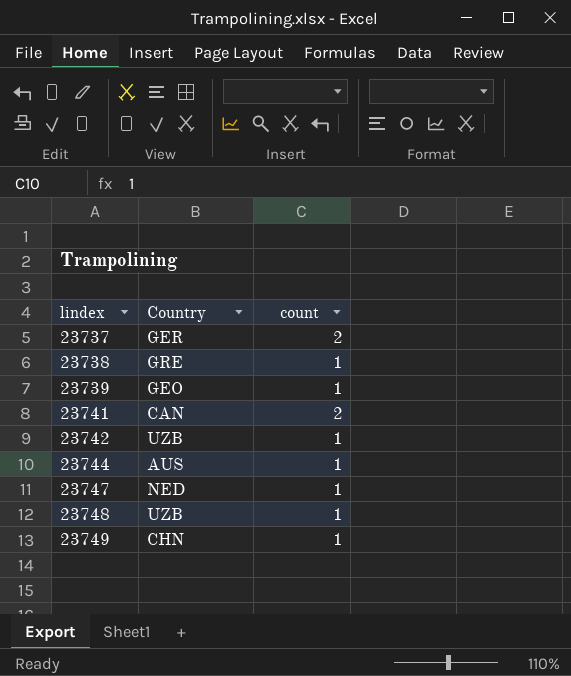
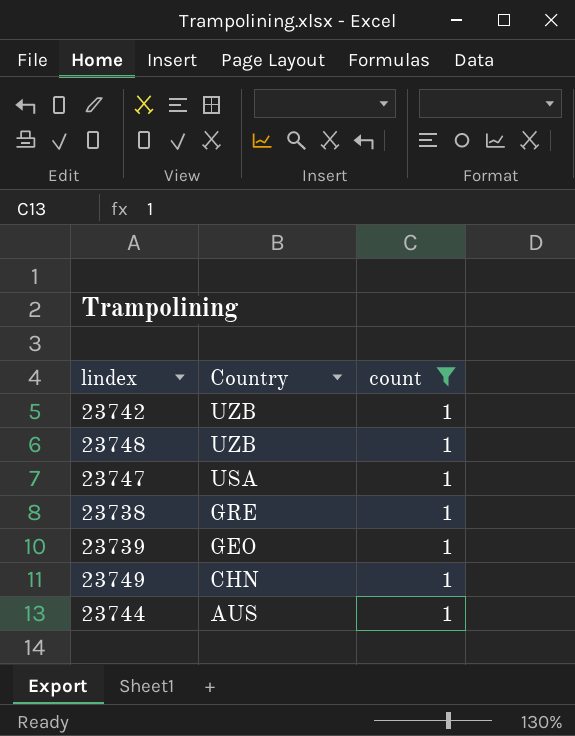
filter: none -> count = 1
row order: lindex ascending -> Country descending
23747 | Country: NED -> USA

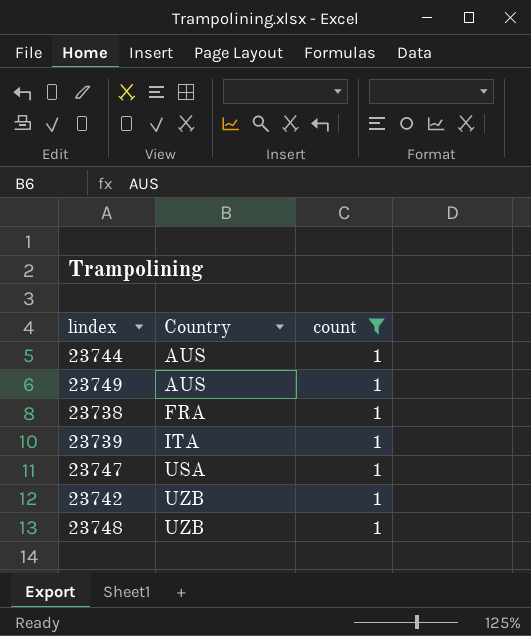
row order: Country descending -> Country ascending
23749 | Country: CHN -> AUS
23738 | Country: GRE -> FRA
23739 | Country: GEO -> ITA

